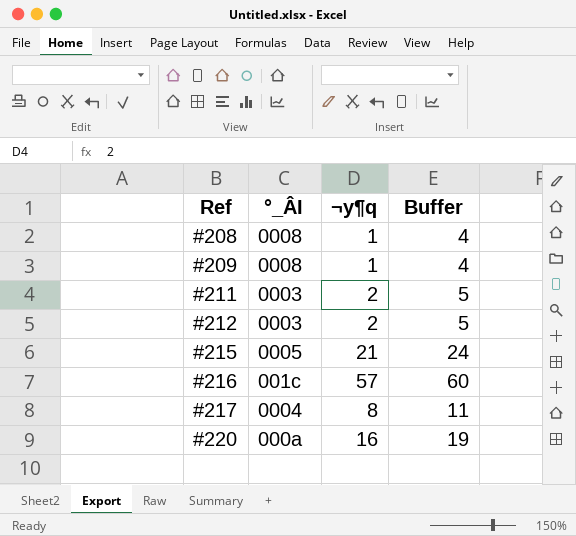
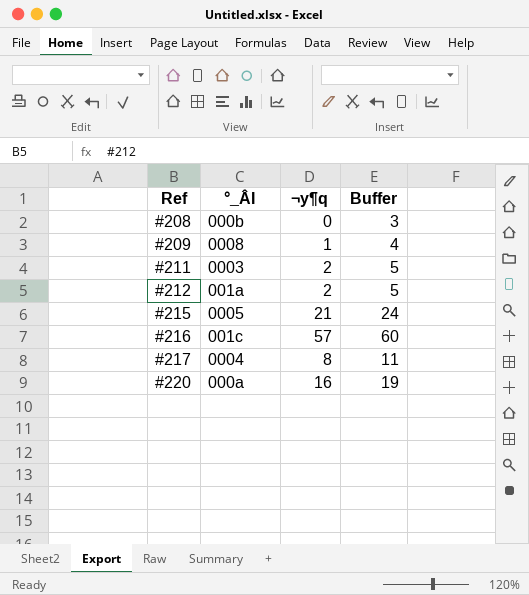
#208 | °_ÂI: 0008 -> 000b
#208 | ¬y¶q: 1 -> 0
#208 | Buffer: 4 -> 3
#212 | °_ÂI: 0003 -> 001a

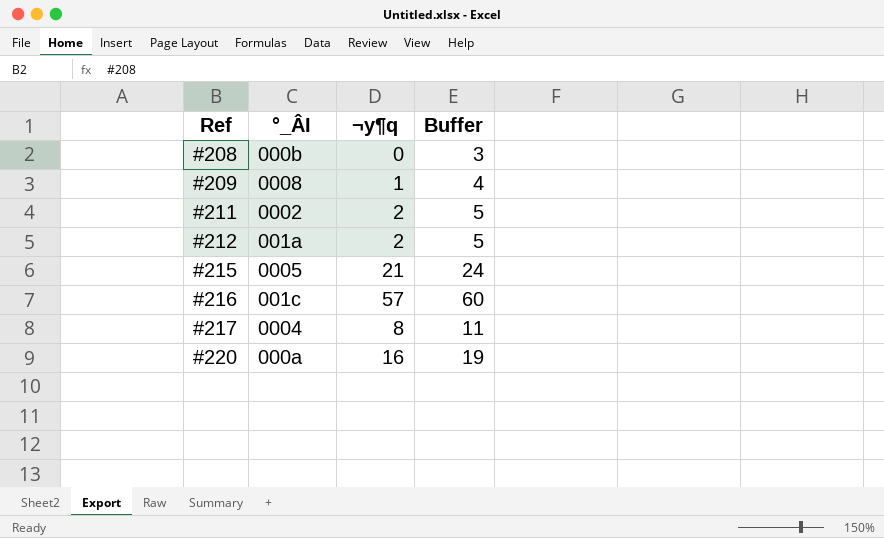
#211 | °_ÂI: 0003 -> 0002

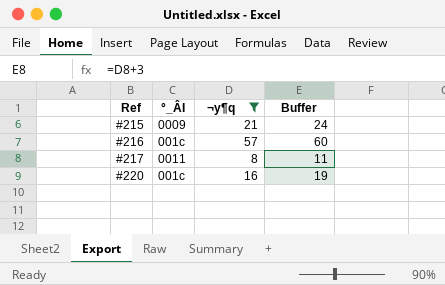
filter: none -> ¬y¶q >= 8
#215 | °_ÂI: 0005 -> 0009
#217 | °_ÂI: 0004 -> 0011
#220 | °_ÂI: 000a -> 001c

